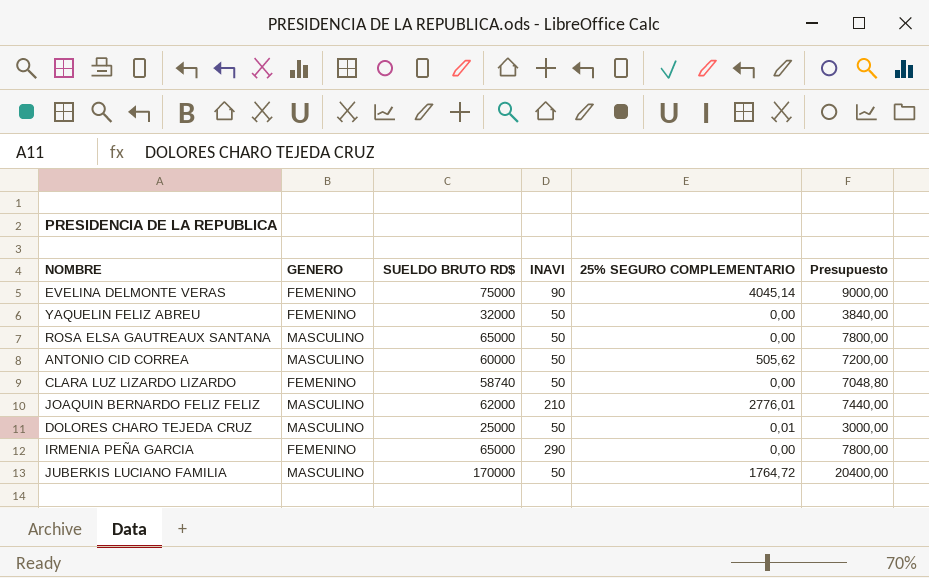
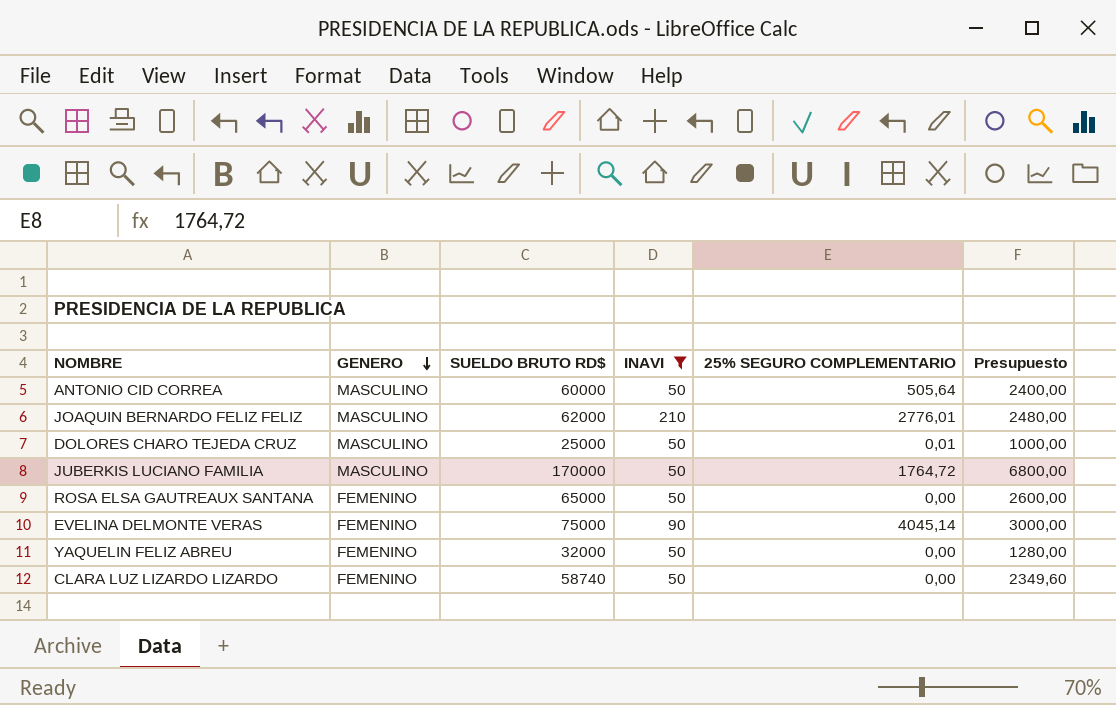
filter: none -> INAVI != 290
row order: none -> GENERO descending
column Presupuesto | formula: [SUELDO BRUTO RD$] * 0,12 -> [SUELDO BRUTO RD$] * 0,04
ANTONIO CID CORREA | 25% SEGURO COMPLEMENTARIO: 505,62 -> 505,64
ROSA ELSA GAUTREAUX SANTANA | GENERO: MASCULINO -> FEMENINO

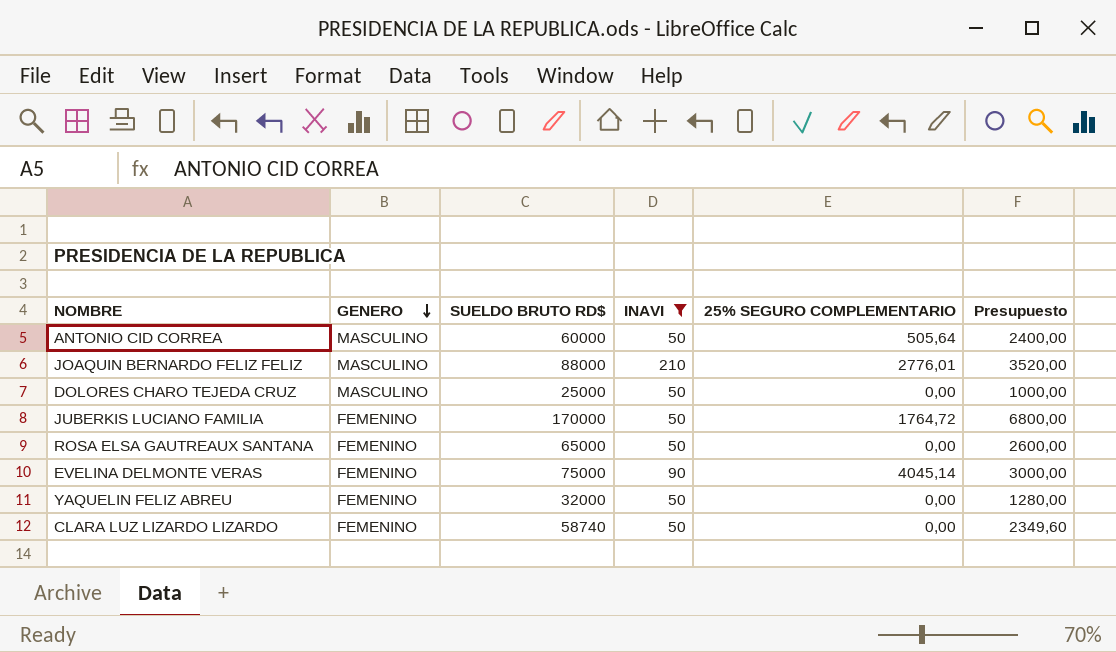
JOAQUIN BERNARDO FELIZ FELIZ | SUELDO BRUTO RD$: 62000 -> 88000
JOAQUIN BERNARDO FELIZ FELIZ | Presupuesto: 2480,00 -> 3520,00
DOLORES CHARO TEJEDA CRUZ | 25% SEGURO COMPLEMENTARIO: 0,01 -> 0,00
JUBERKIS LUCIANO FAMILIA | GENERO: MASCULINO -> FEMENINO

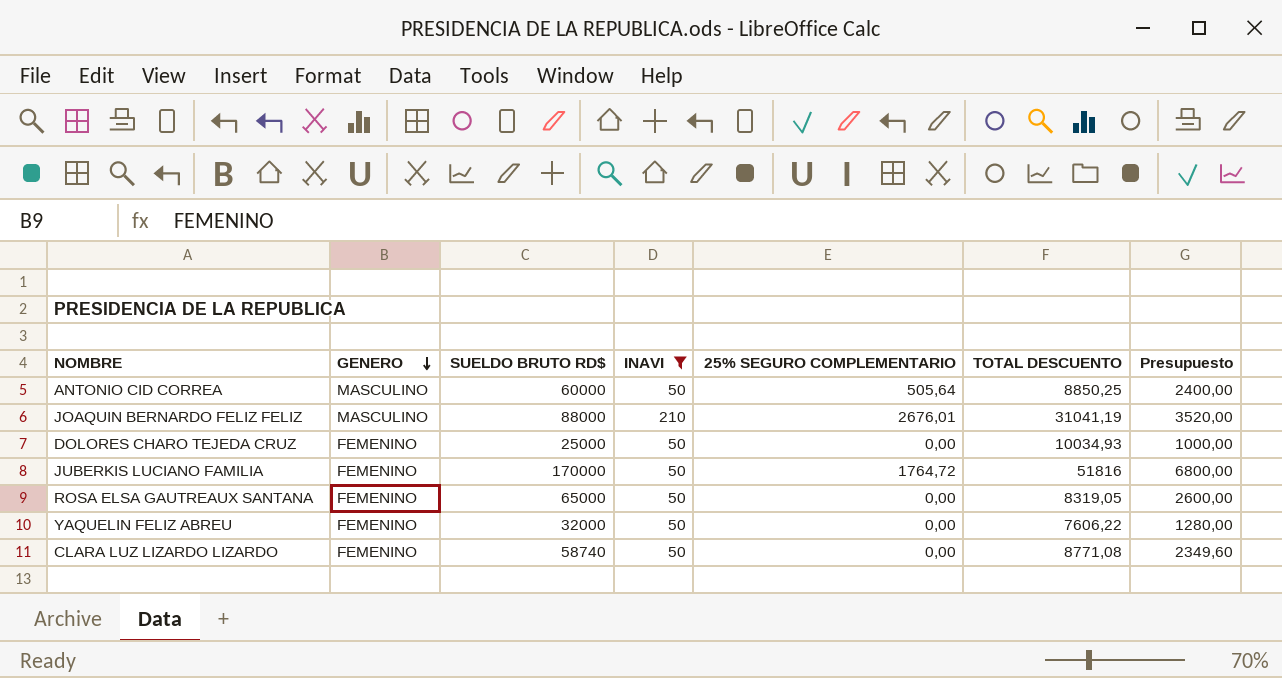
column TOTAL DESCUENTO | position: none -> 6
row EVELINA DELMONTE VERAS: FEMENINO | 75000 | 90 | 4045,14 | 3000,00 -> none
JOAQUIN BERNARDO FELIZ FELIZ | 25% SEGURO COMPLEMENTARIO: 2776,01 -> 2676,01
DOLORES CHARO TEJEDA CRUZ | GENERO: MASCULINO -> FEMENINO

